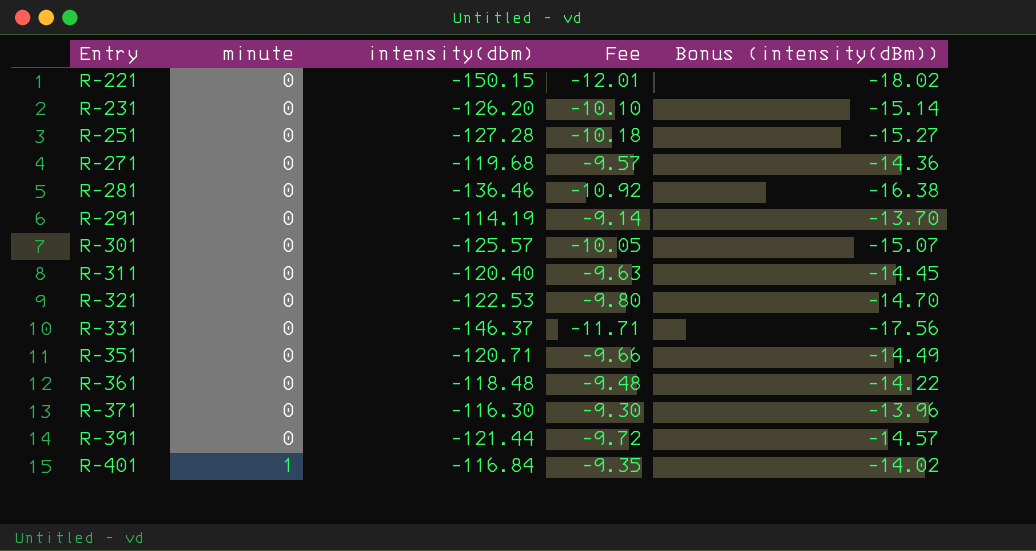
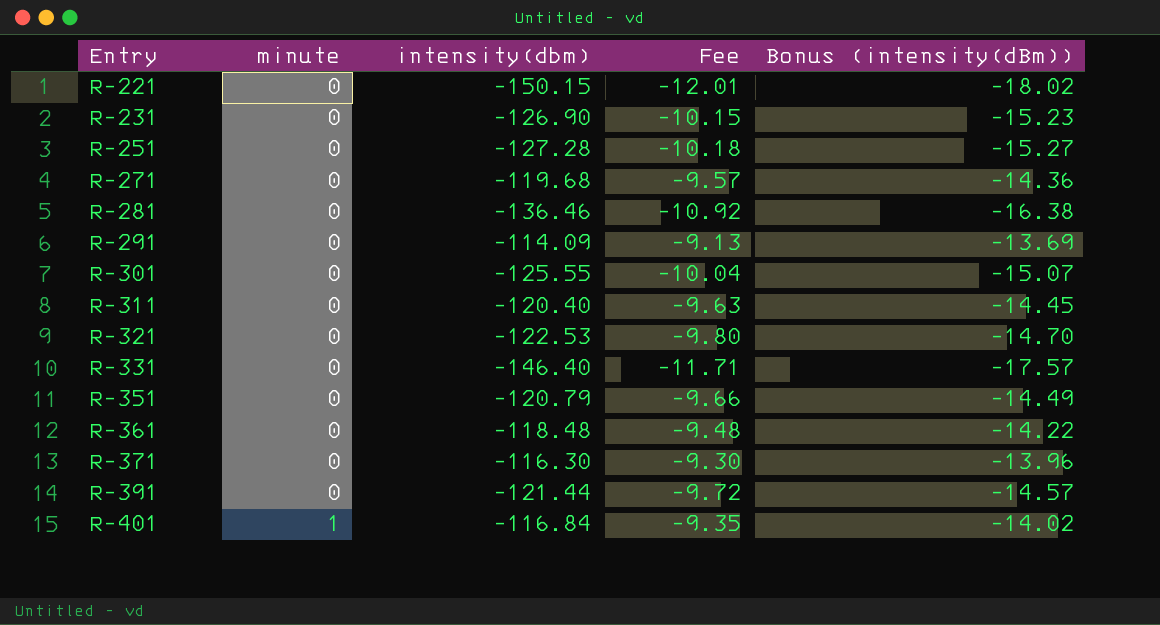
R-231 | intensity(dbm): -126.20 -> -126.90
R-231 | Fee: -10.10 -> -10.15
R-231 | Bonus (intensity(dBm)): -15.14 -> -15.23
R-291 | intensity(dbm): -114.19 -> -114.09
R-291 | Fee: -9.14 -> -9.13
R-291 | Bonus (intensity(dBm)): -13.70 -> -13.69
R-301 | intensity(dbm): -125.57 -> -125.55
R-301 | Fee: -10.05 -> -10.04
R-331 | intensity(dbm): -146.37 -> -146.40
R-331 | Bonus (intensity(dBm)): -17.56 -> -17.57
R-351 | intensity(dbm): -120.71 -> -120.79

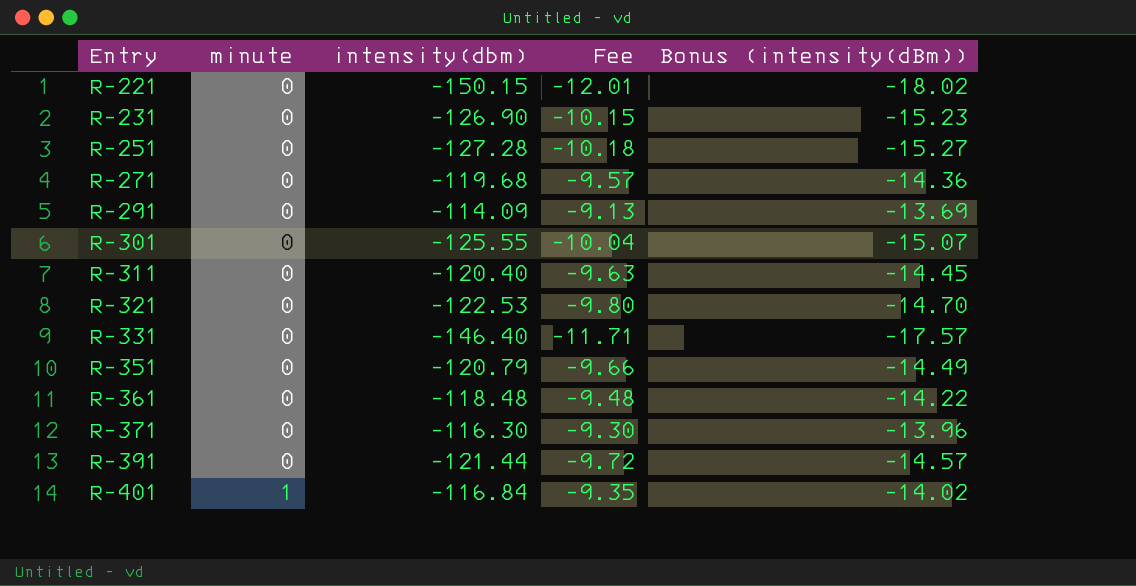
row R-281: 0 | -136.46 | -10.92 | -16.38 -> none

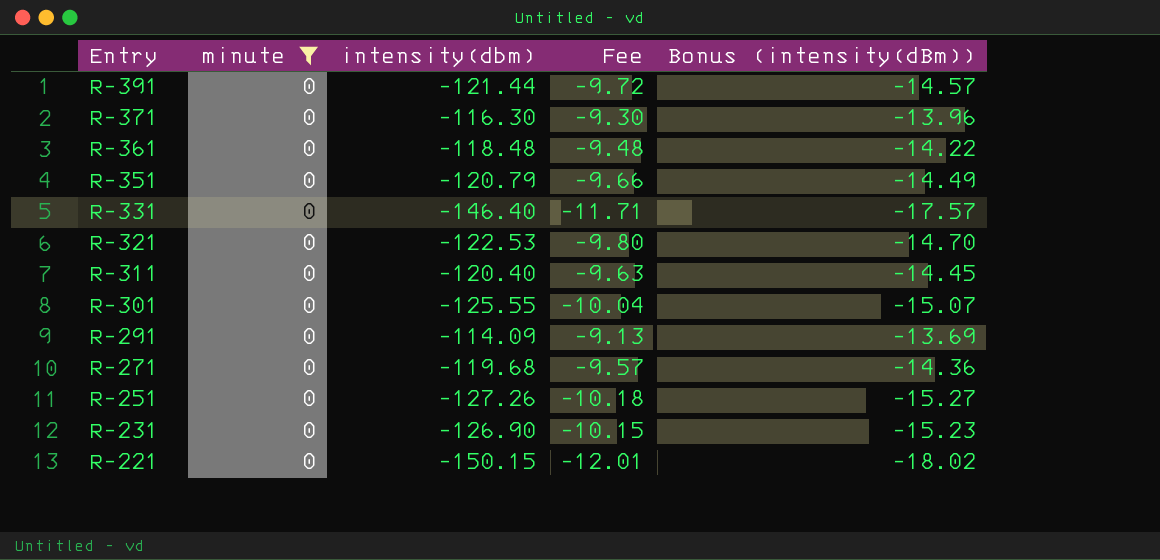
filter: none -> minute = 0
row order: Entry ascending -> Entry descending
R-251 | intensity(dbm): -127.28 -> -127.26

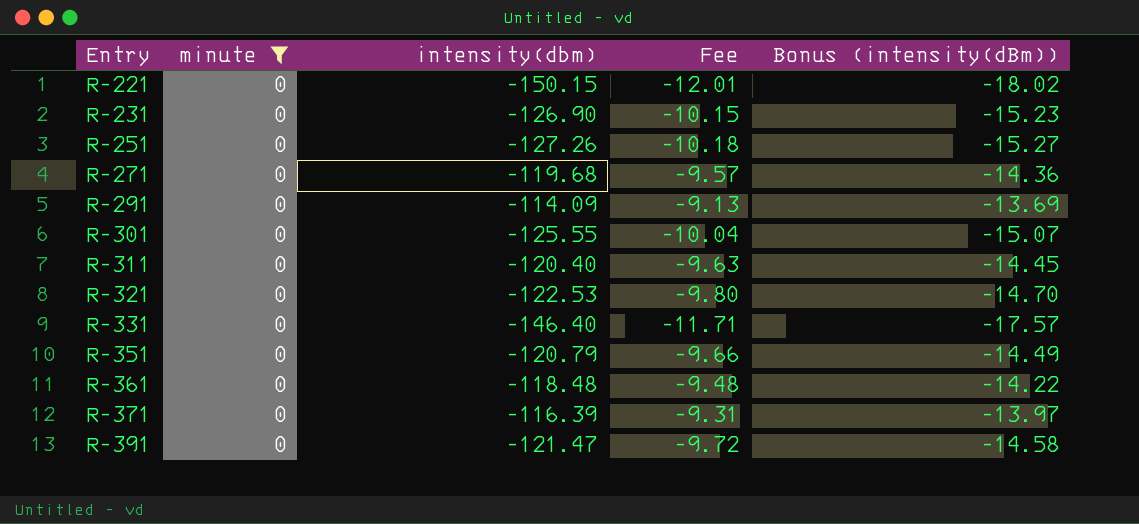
row order: Entry descending -> Entry ascending
R-371 | intensity(dbm): -116.30 -> -116.39
R-371 | Fee: -9.30 -> -9.31
R-371 | Bonus (intensity(dBm)): -13.96 -> -13.97
R-391 | intensity(dbm): -121.44 -> -121.47
R-391 | Bonus (intensity(dBm)): -14.57 -> -14.58

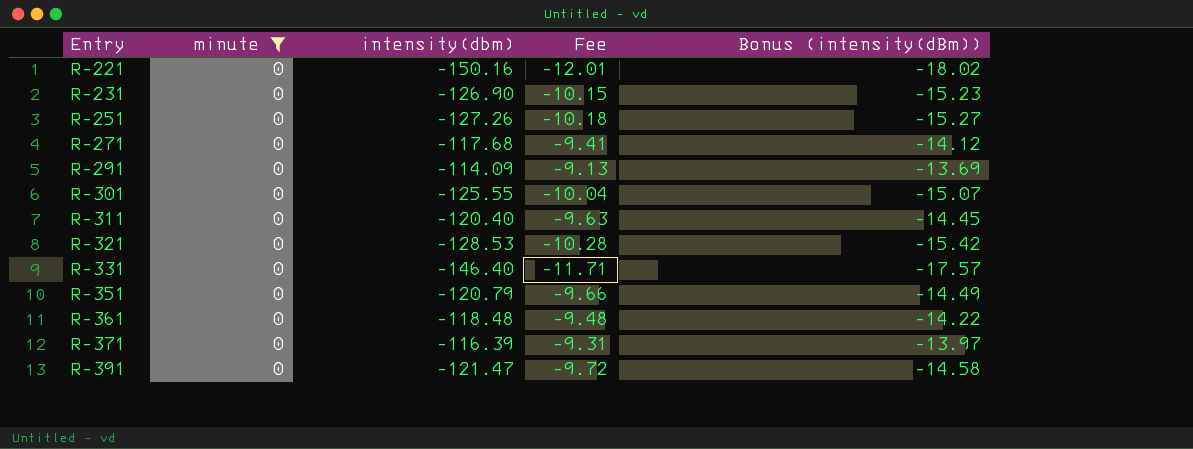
R-221 | intensity(dbm): -150.15 -> -150.16
R-271 | intensity(dbm): -119.68 -> -117.68
R-271 | Fee: -9.57 -> -9.41
R-271 | Bonus (intensity(dBm)): -14.36 -> -14.12
R-321 | intensity(dbm): -122.53 -> -128.53
R-321 | Fee: -9.80 -> -10.28
R-321 | Bonus (intensity(dBm)): -14.70 -> -15.42

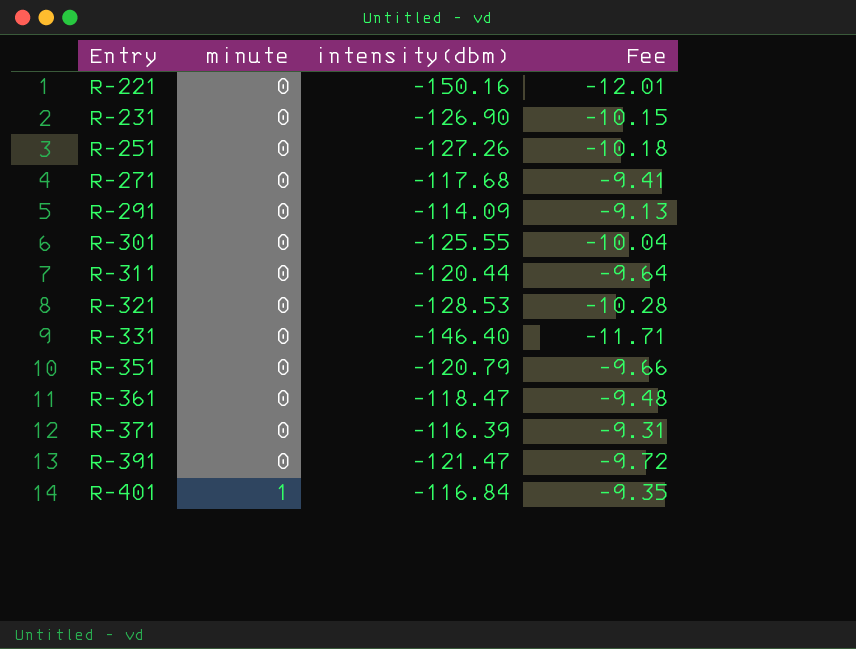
filter: minute = 0 -> none
column Bonus (intensity(dBm)) | formula: [intensity(dbm)] * 0.12 -> none
R-311 | intensity(dbm): -120.40 -> -120.44
R-311 | Fee: -9.63 -> -9.64
R-361 | intensity(dbm): -118.48 -> -118.47

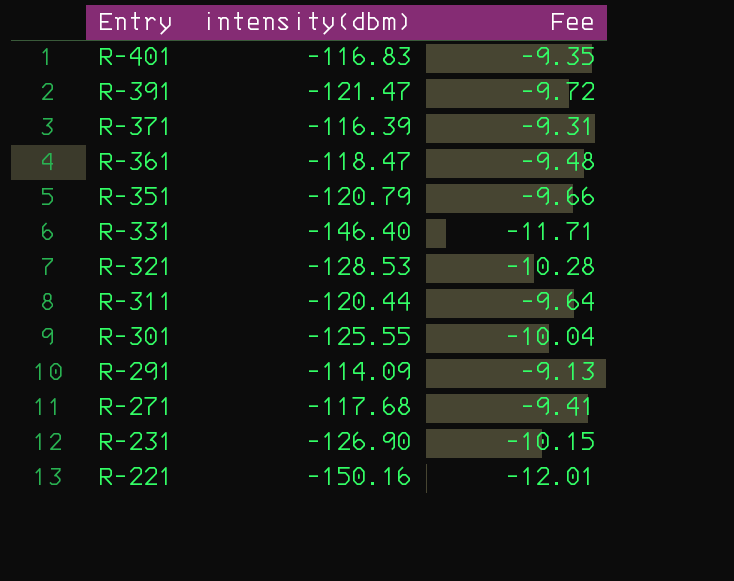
row order: Entry ascending -> Entry descending
column minute | position: 2 -> none
row R-251: 0 | -127.26 | -10.18 -> none
R-401 | intensity(dbm): -116.84 -> -116.83

